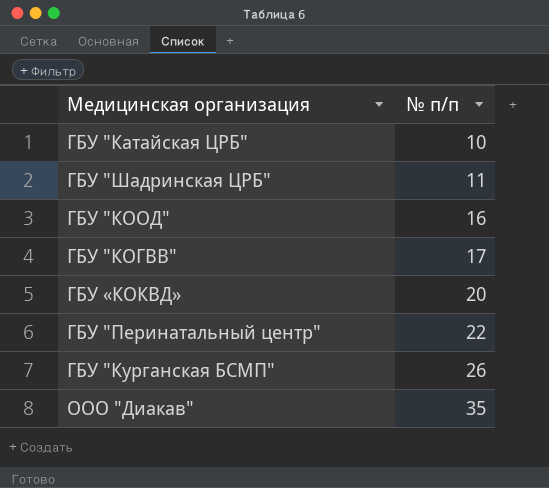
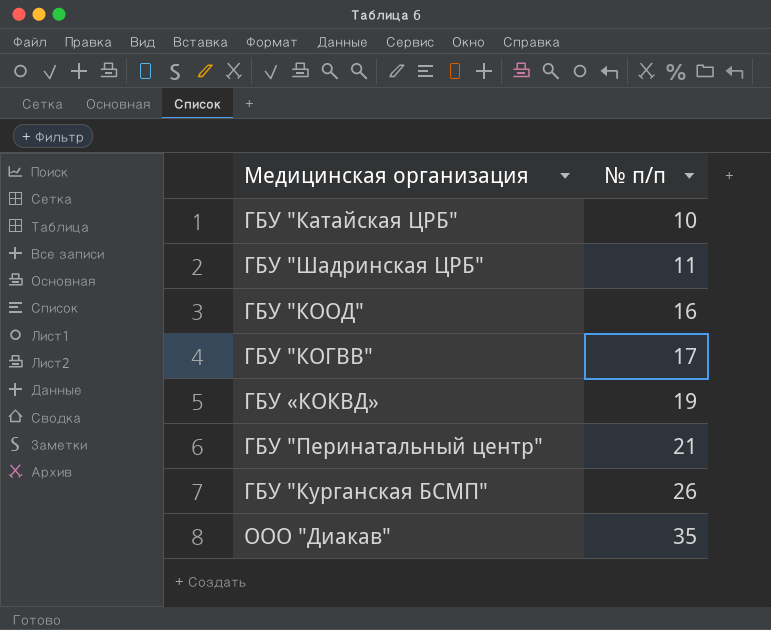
ГБУ «КОКВД» | № п/п: 20 -> 19
ГБУ "Перинатальный центр" | № п/п: 22 -> 21

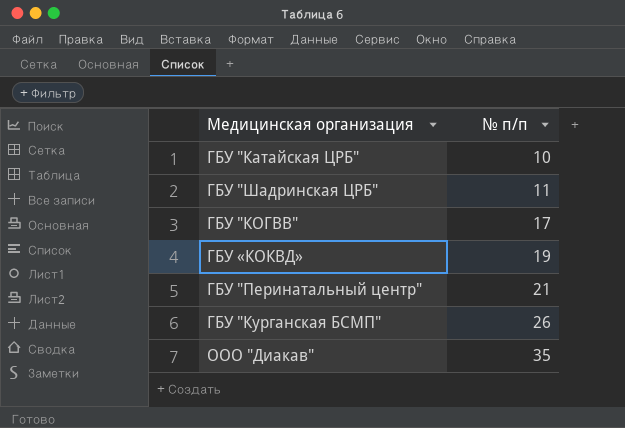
row ГБУ "КООД": 16 -> none

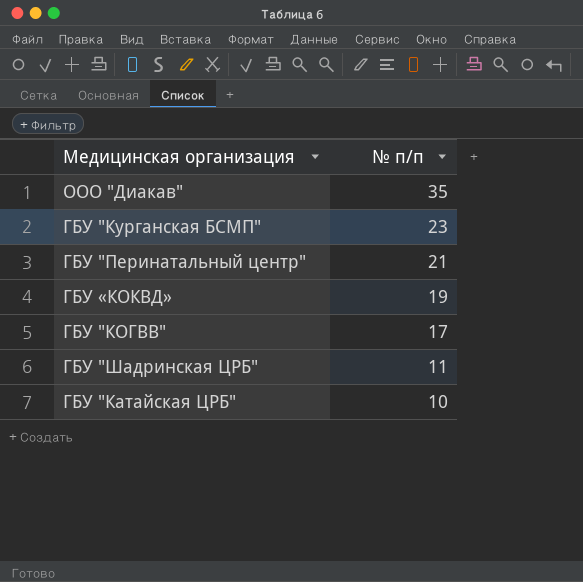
row order: № п/п ascending -> № п/п descending
ГБУ "Курганская БСМП" | № п/п: 26 -> 23

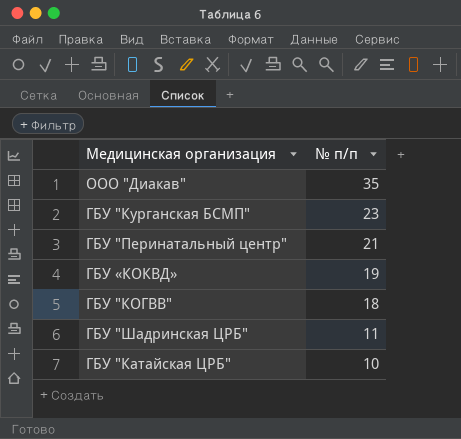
ГБУ "КОГВВ" | № п/п: 17 -> 18

